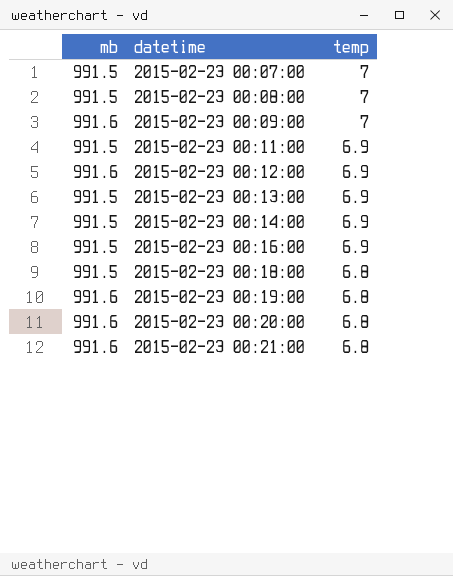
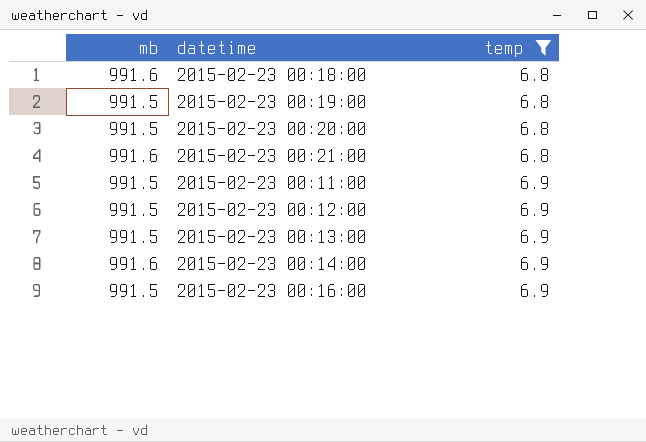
filter: none -> temp != 7
row order: datetime ascending -> temp ascending
2015-02-23 00:18:00 | mb: 991.5 -> 991.6
2015-02-23 00:19:00 | mb: 991.6 -> 991.5
2015-02-23 00:20:00 | mb: 991.6 -> 991.5
2015-02-23 00:12:00 | mb: 991.6 -> 991.5
2015-02-23 00:14:00 | mb: 991.5 -> 991.6

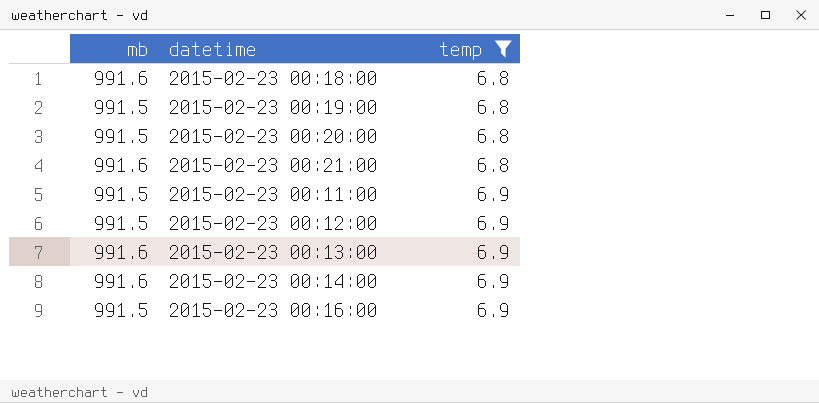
2015-02-23 00:13:00 | mb: 991.5 -> 991.6

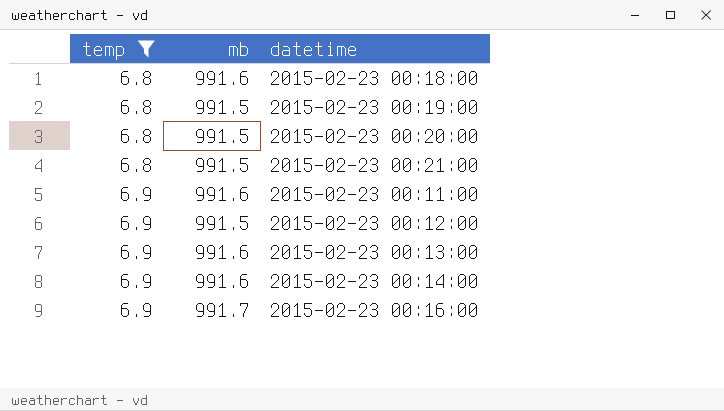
column temp | position: 3 -> 1
2015-02-23 00:21:00 | mb: 991.6 -> 991.5
2015-02-23 00:11:00 | mb: 991.5 -> 991.6
2015-02-23 00:16:00 | mb: 991.5 -> 991.7

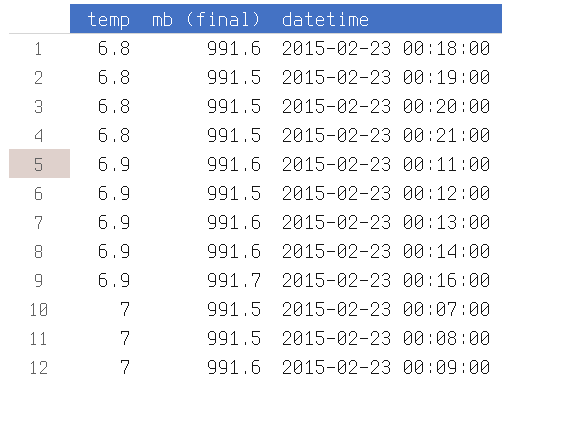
filter: temp != 7 -> none
column name: mb -> mb (final)

